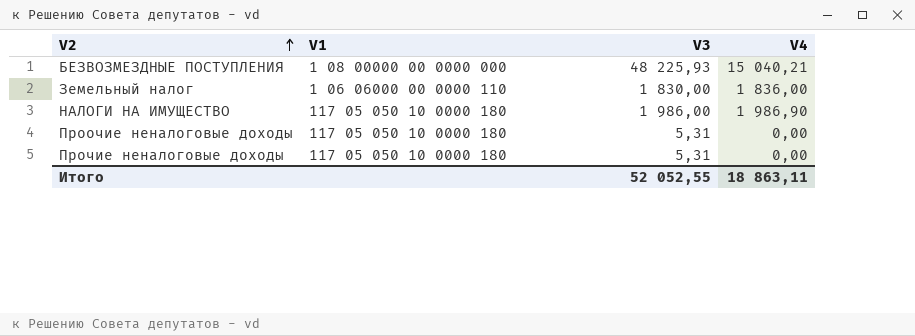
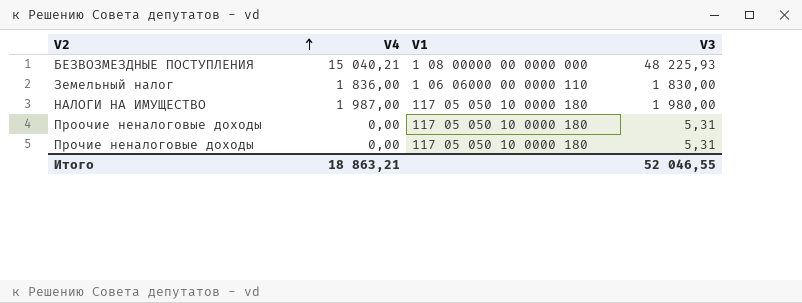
column V4 | position: 4 -> 2
НАЛОГИ НА ИМУЩЕСТВО | V4: 1 986,90 -> 1 987,00
НАЛОГИ НА ИМУЩЕСТВО | V3: 1 986,00 -> 1 980,00
Итого | V4: 18 863,11 -> 18 863,21
Итого | V3: 52 052,55 -> 52 046,55

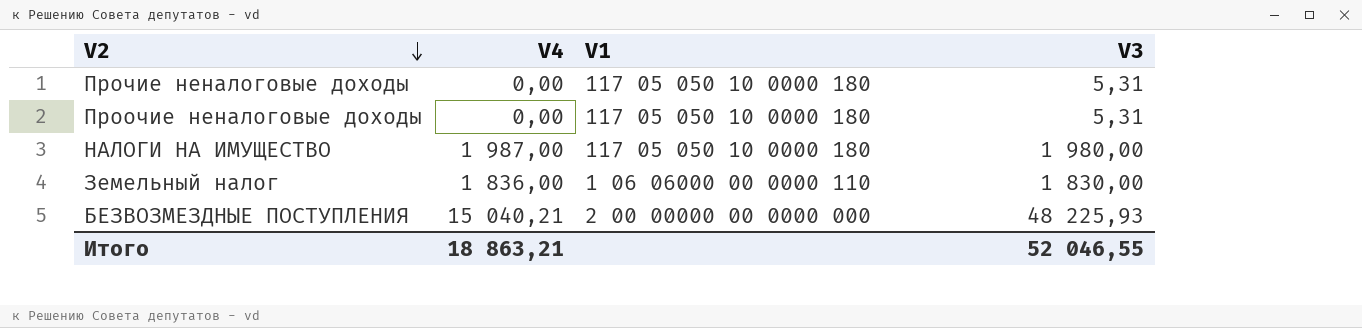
row order: V2 ascending -> V2 descending
БЕЗВОЗМЕЗДНЫЕ ПОСТУПЛЕНИЯ | V1: 1 08 00000 00 0000 000 -> 2 00 00000 00 0000 000

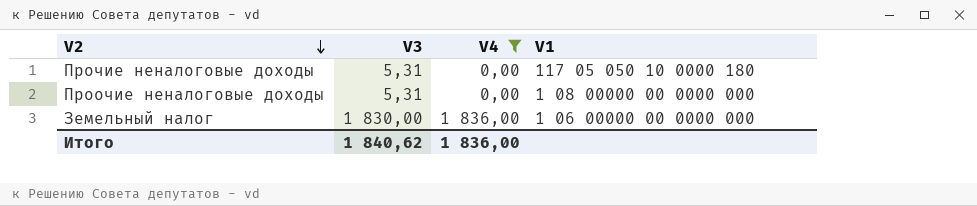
filter: none -> V4 <= 1 836,00
column V3 | position: 4 -> 2
Проочие неналоговые доходы | V1: 117 05 050 10 0000 180 -> 1 08 00000 00 0000 000
Земельный налог | V1: 1 06 06000 00 0000 110 -> 1 06 00000 00 0000 000
Итого | V3: 52 046,55 -> 1 840,62
Итого | V4: 18 863,21 -> 1 836,00

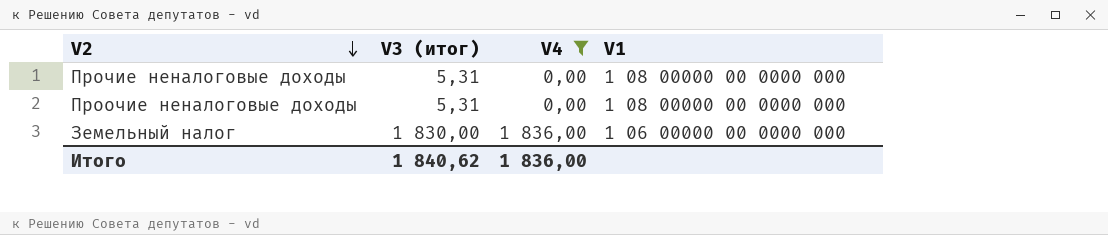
column name: V3 -> V3 (итог)
Прочие неналоговые доходы | V1: 117 05 050 10 0000 180 -> 1 08 00000 00 0000 000

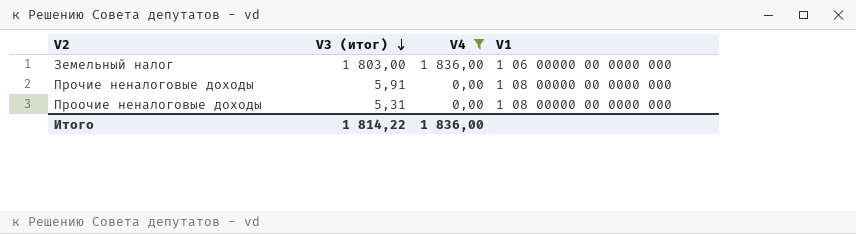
row order: V2 descending -> V3 (итог) descending
Земельный налог | V3 (итог): 1 830,00 -> 1 803,00
Прочие неналоговые доходы | V3 (итог): 5,31 -> 5,91
Итого | V3 (итог): 1 840,62 -> 1 814,22

